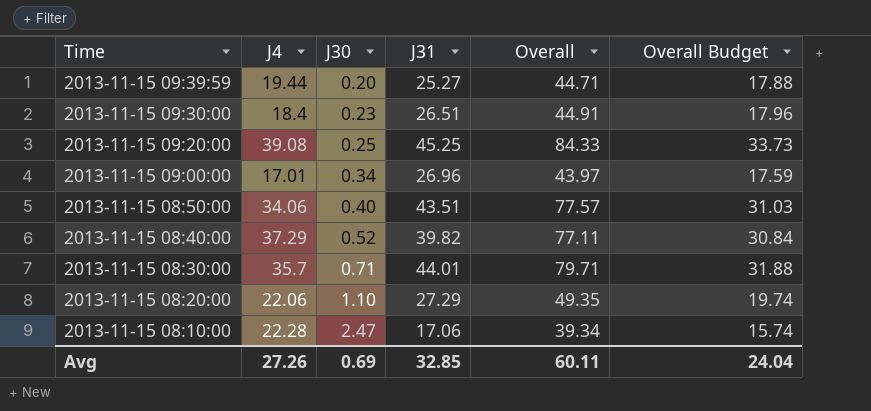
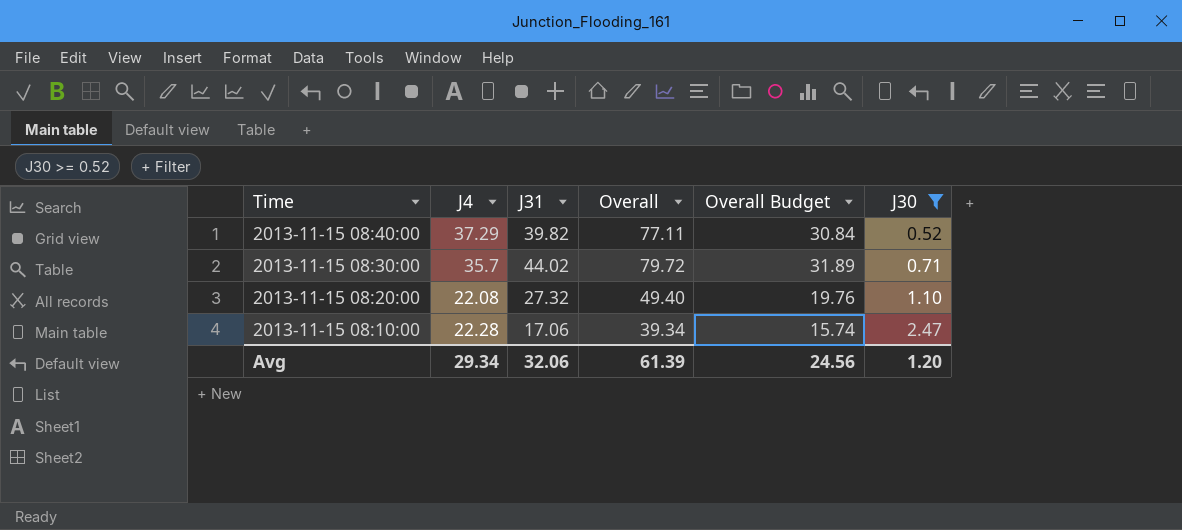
filter: none -> J30 >= 0.52
column J30 | position: 3 -> 6
2013-11-15 08:30:00 | J31: 44.01 -> 44.02
2013-11-15 08:30:00 | Overall: 79.71 -> 79.72
2013-11-15 08:30:00 | Overall Budget: 31.88 -> 31.89
2013-11-15 08:20:00 | J4: 22.06 -> 22.08
2013-11-15 08:20:00 | J31: 27.29 -> 27.32
2013-11-15 08:20:00 | Overall: 49.35 -> 49.40
2013-11-15 08:20:00 | Overall Budget: 19.74 -> 19.76
Avg | J4: 27.26 -> 29.34
Avg | J31: 32.85 -> 32.06
Avg | Overall: 60.11 -> 61.39
Avg | Overall Budget: 24.04 -> 24.56
Avg | J30: 0.69 -> 1.20

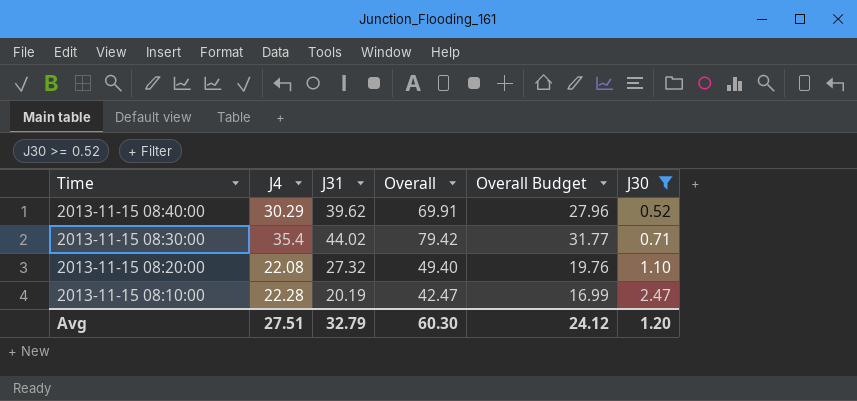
2013-11-15 08:40:00 | J4: 37.29 -> 30.29
2013-11-15 08:40:00 | J31: 39.82 -> 39.62
2013-11-15 08:40:00 | Overall: 77.11 -> 69.91
2013-11-15 08:40:00 | Overall Budget: 30.84 -> 27.96
2013-11-15 08:30:00 | J4: 35.7 -> 35.4
2013-11-15 08:30:00 | Overall: 79.72 -> 79.42
2013-11-15 08:30:00 | Overall Budget: 31.89 -> 31.77
2013-11-15 08:10:00 | J31: 17.06 -> 20.19
2013-11-15 08:10:00 | Overall: 39.34 -> 42.47
2013-11-15 08:10:00 | Overall Budget: 15.74 -> 16.99
Avg | J4: 29.34 -> 27.51
Avg | J31: 32.06 -> 32.79
Avg | Overall: 61.39 -> 60.30
Avg | Overall Budget: 24.56 -> 24.12

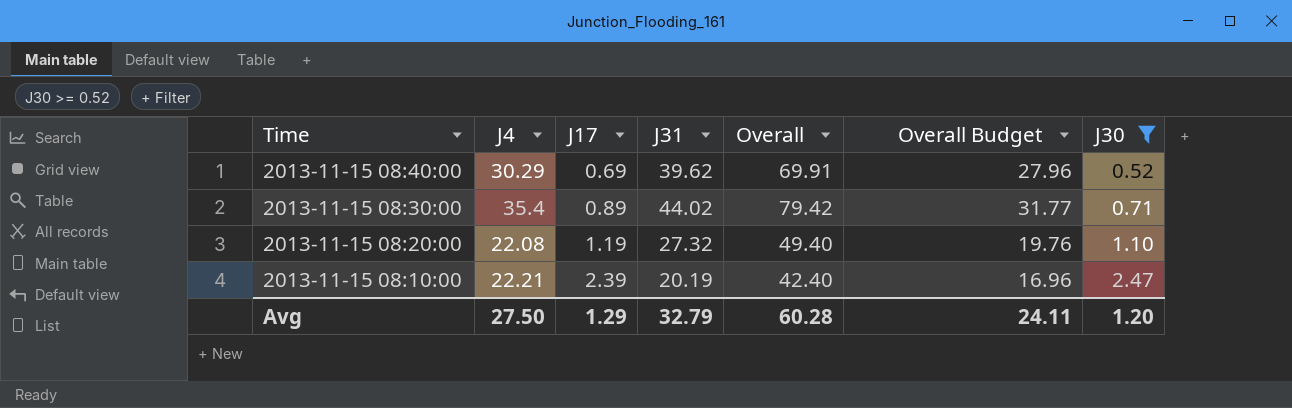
column J17 | position: none -> 3
2013-11-15 08:10:00 | J4: 22.28 -> 22.21
2013-11-15 08:10:00 | Overall: 42.47 -> 42.40
2013-11-15 08:10:00 | Overall Budget: 16.99 -> 16.96
Avg | J4: 27.51 -> 27.50
Avg | Overall: 60.30 -> 60.28
Avg | Overall Budget: 24.12 -> 24.11

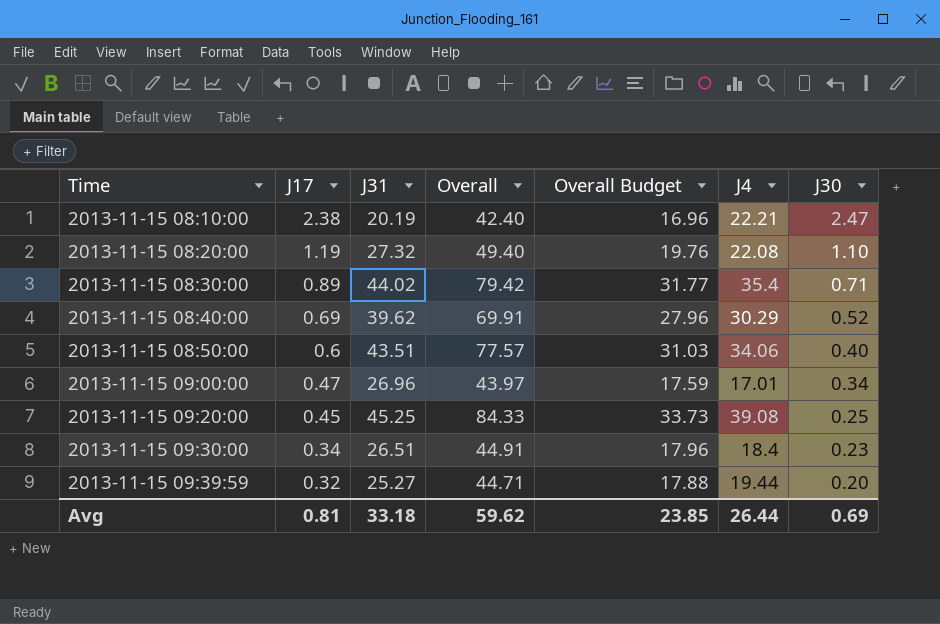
filter: J30 >= 0.52 -> none
row order: Time descending -> Time ascending
column J4 | position: 2 -> 6
2013-11-15 08:10:00 | J17: 2.39 -> 2.38
Avg | J17: 1.29 -> 0.81
Avg | J31: 32.79 -> 33.18
Avg | Overall: 60.28 -> 59.62
Avg | Overall Budget: 24.11 -> 23.85
Avg | J4: 27.50 -> 26.44
Avg | J30: 1.20 -> 0.69

